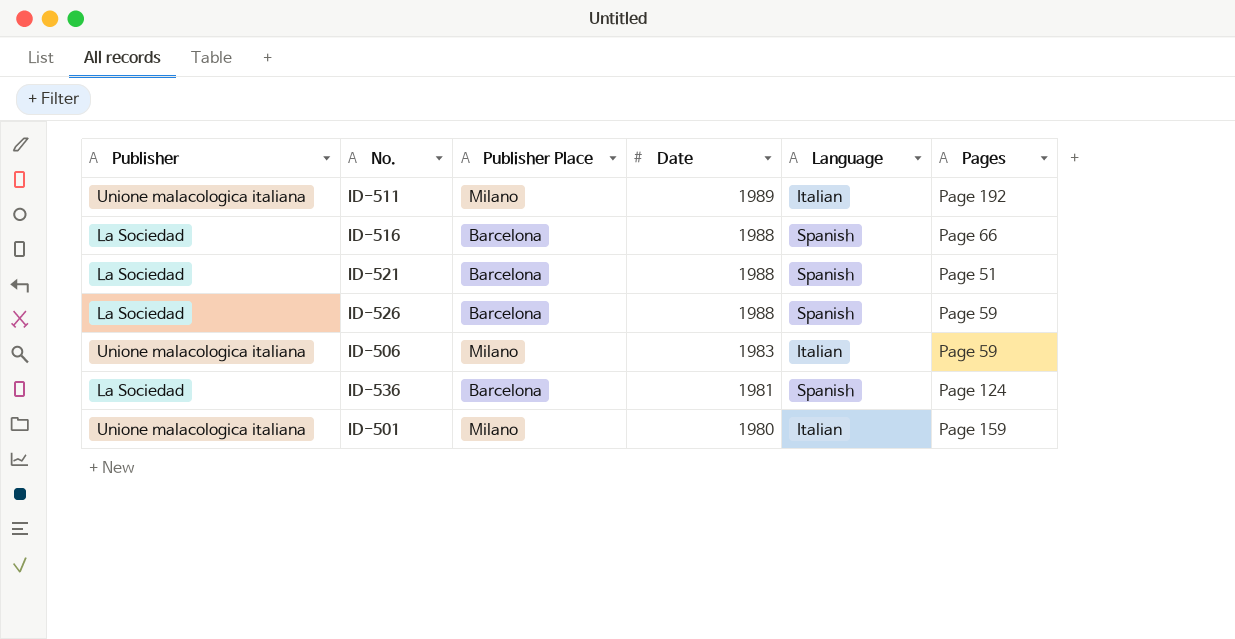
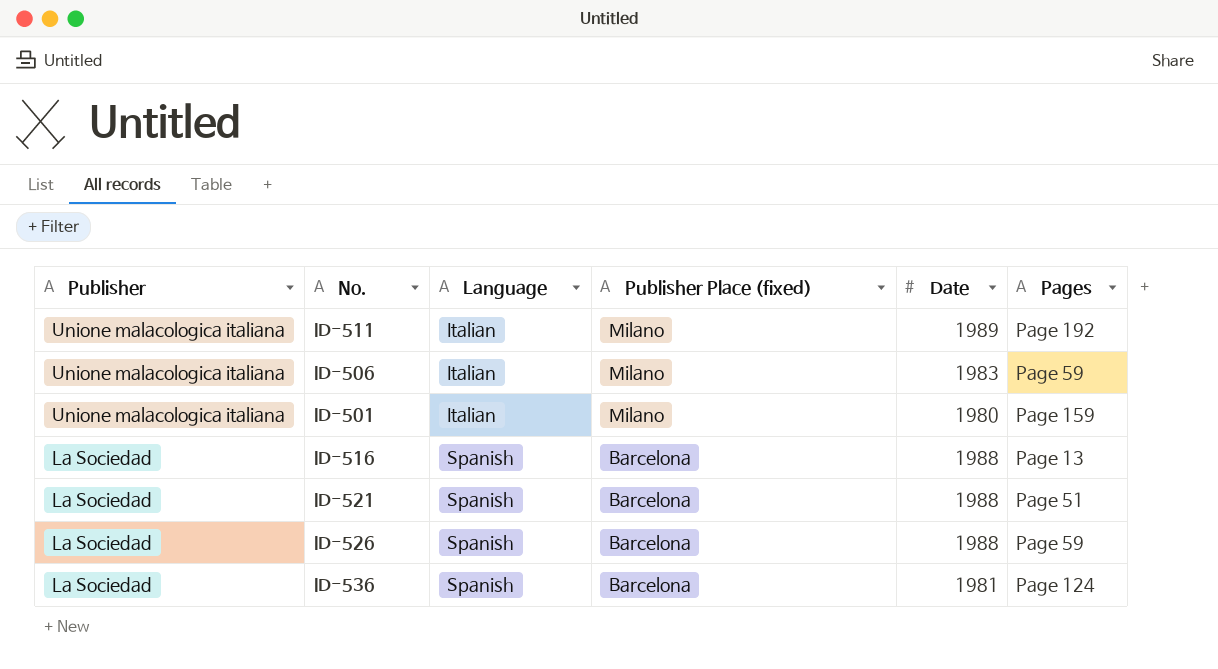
row order: Date descending -> Publisher descending
column Language | position: 5 -> 3
column name: Publisher Place -> Publisher Place (fixed)
ID-516 | Pages: Page 66 -> Page 13

